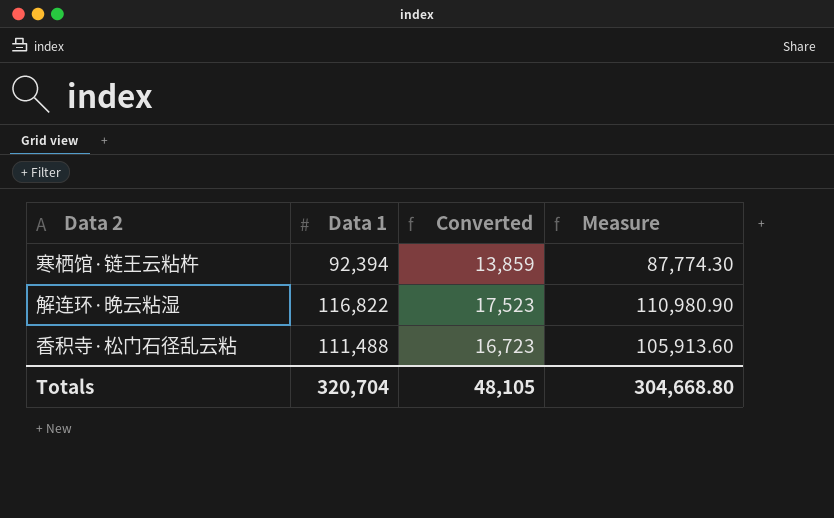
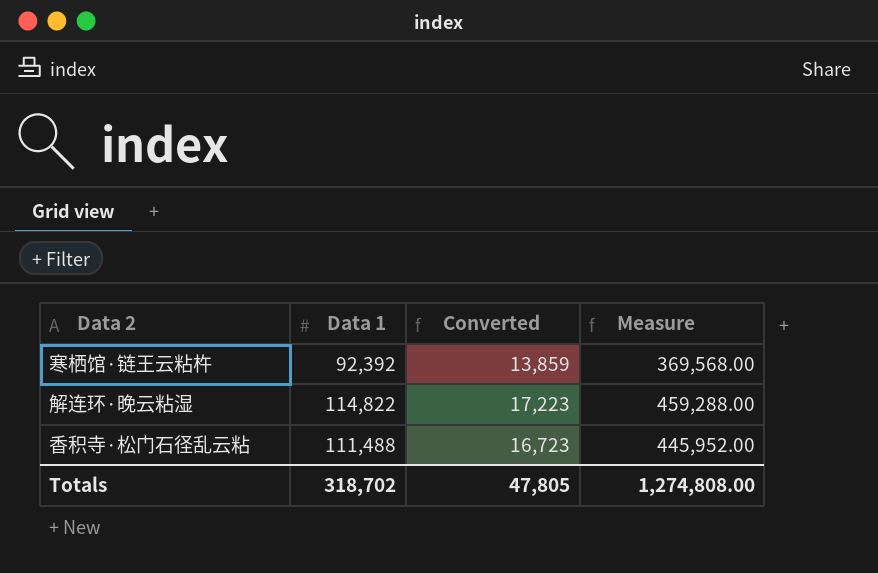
column Measure | formula: [Data 1] * 0.95 -> [Data 1] * 4
寒栖馆·链王云粘杵 | Data 1: 92,394 -> 92,392
解连环·晚云粘湿 | Data 1: 116,822 -> 114,822
解连环·晚云粘湿 | Converted: 17,523 -> 17,223
Totals | Data 1: 320,704 -> 318,702
Totals | Converted: 48,105 -> 47,805
Totals | Measure: 304,668.80 -> 1,274,808.00

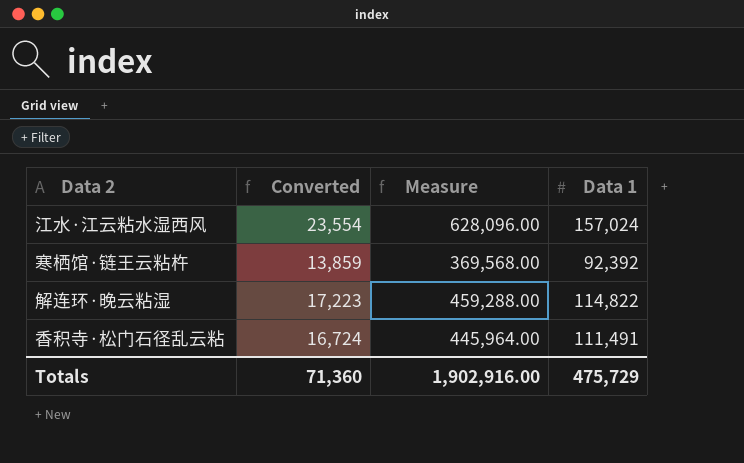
column Data 1 | position: 2 -> 4
row 江水·江云粘水湿西风: none -> 23,554 | 628,096.00 | 157,024
香积寺·松门石径乱云粘 | Converted: 16,723 -> 16,724
香积寺·松门石径乱云粘 | Measure: 445,952.00 -> 445,964.00
香积寺·松门石径乱云粘 | Data 1: 111,488 -> 111,491
Totals | Converted: 47,805 -> 71,360
Totals | Measure: 1,274,808.00 -> 1,902,916.00
Totals | Data 1: 318,702 -> 475,729

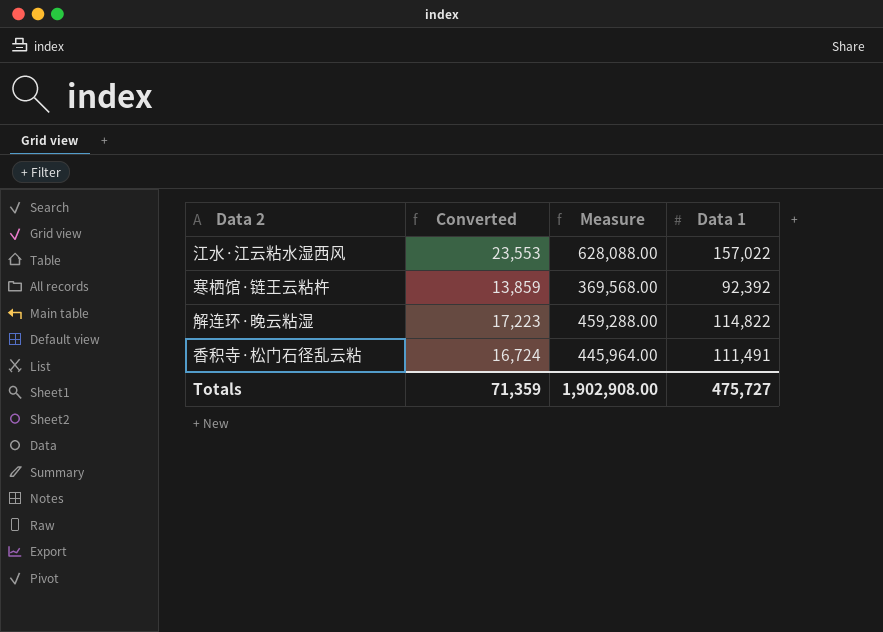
江水·江云粘水湿西风 | Converted: 23,554 -> 23,553
江水·江云粘水湿西风 | Measure: 628,096.00 -> 628,088.00
江水·江云粘水湿西风 | Data 1: 157,024 -> 157,022
Totals | Converted: 71,360 -> 71,359
Totals | Measure: 1,902,916.00 -> 1,902,908.00
Totals | Data 1: 475,729 -> 475,727

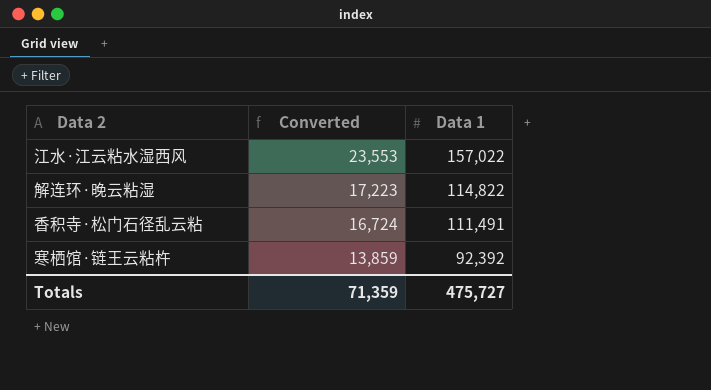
row order: none -> Converted descending
column Measure | formula: [Data 1] * 4 -> none

